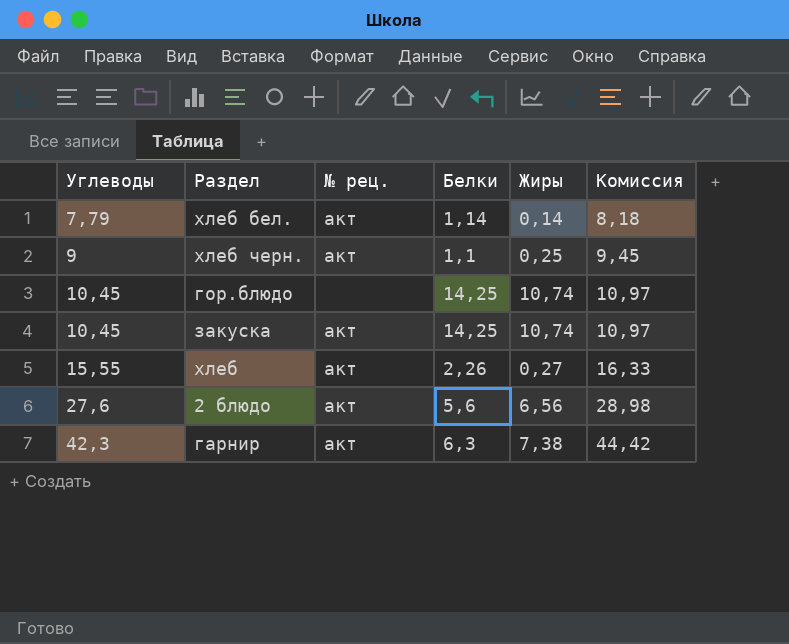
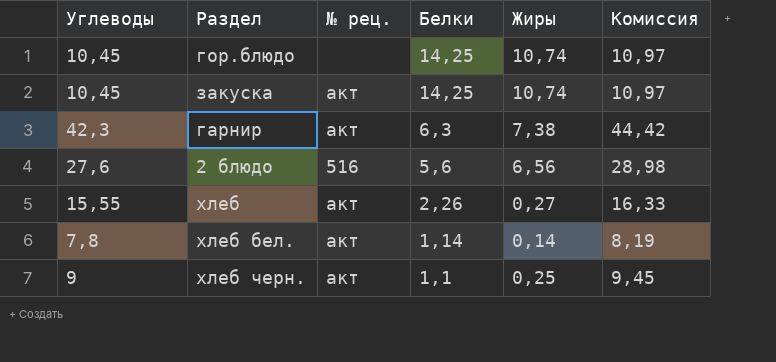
row order: Углеводы ascending -> Белки descending
2 блюдо | № рец.: акт -> 516
хлеб бел. | Углеводы: 7,79 -> 7,8
хлеб бел. | Комиссия: 8,18 -> 8,19

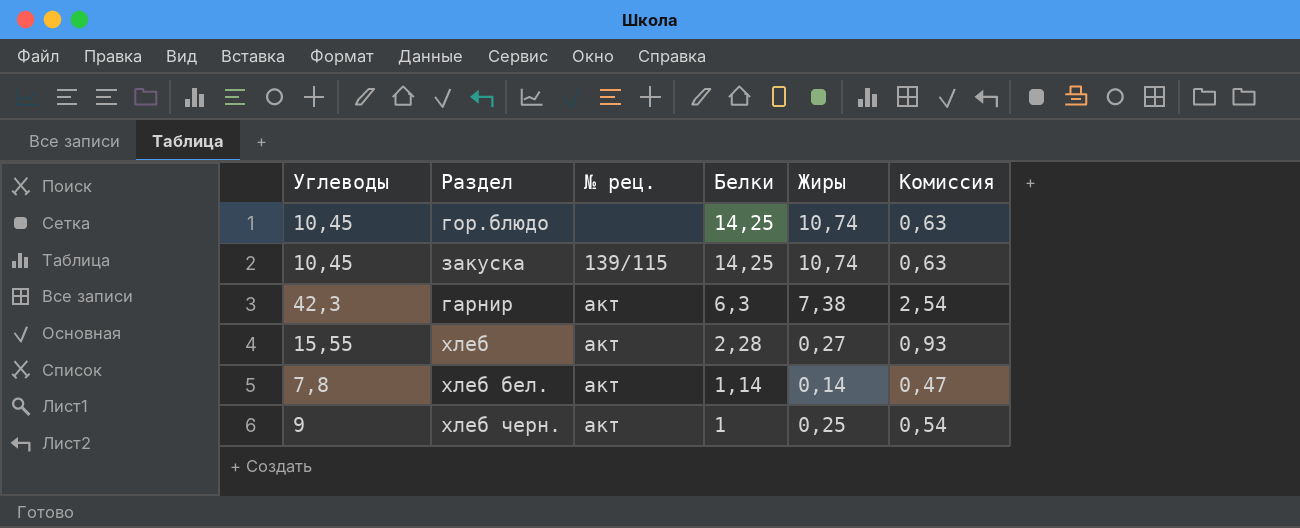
column Комиссия | formula: [Углеводы] * 1,05 -> [Углеводы] * 0,06
row 2 блюдо: 27,6 | 516 | 5,6 | 6,56 | 28,98 -> none
закуска | № рец.: акт -> 139/115
хлеб | Белки: 2,26 -> 2,28
хлеб черн. | Белки: 1,1 -> 1

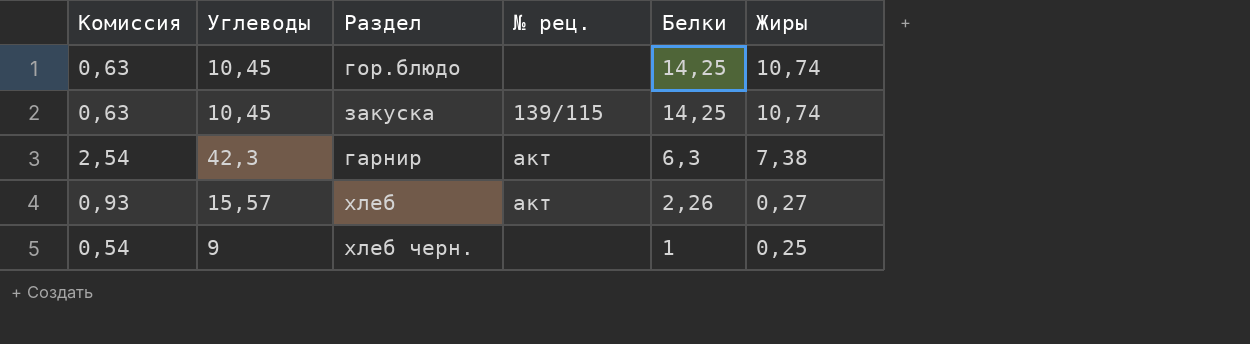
column Комиссия | position: 6 -> 1
row хлеб бел.: 7,8 | акт | 1,14 | 0,14 | 0,47 -> none
хлеб | Углеводы: 15,55 -> 15,57
хлеб | Белки: 2,28 -> 2,26
хлеб черн. | № рец.: акт -> none

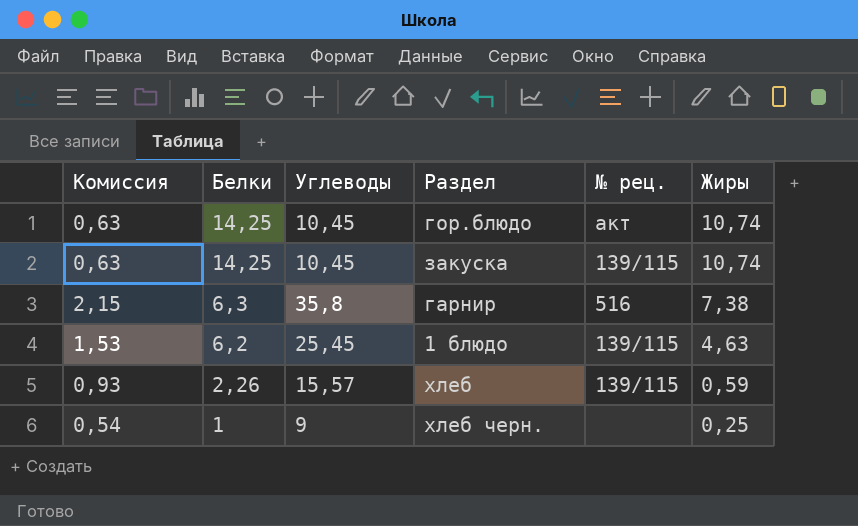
column Белки | position: 5 -> 2
гор.блюдо | № рец.: none -> акт
гарнир | Комиссия: 2,54 -> 2,15
гарнир | Углеводы: 42,3 -> 35,8
гарнир | № рец.: акт -> 516
row 1 блюдо: none -> 1,53 | 6,2 | 25,45 | 139/115 | 4,63
хлеб | № рец.: акт -> 139/115
хлеб | Жиры: 0,27 -> 0,59

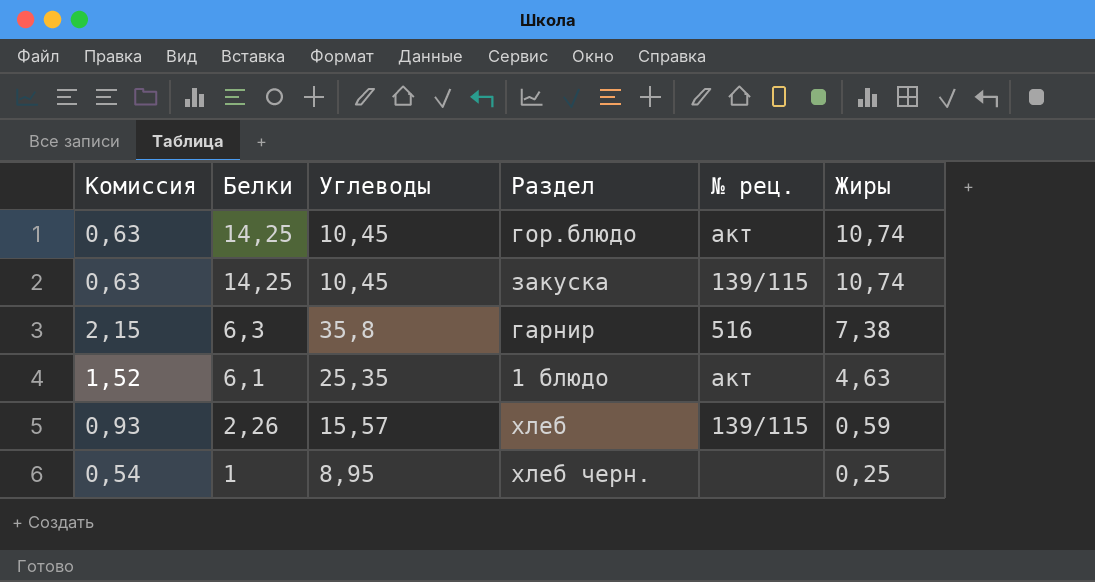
1 блюдо | Комиссия: 1,53 -> 1,52
1 блюдо | Белки: 6,2 -> 6,1
1 блюдо | Углеводы: 25,45 -> 25,35
1 блюдо | № рец.: 139/115 -> акт
хлеб черн. | Углеводы: 9 -> 8,95

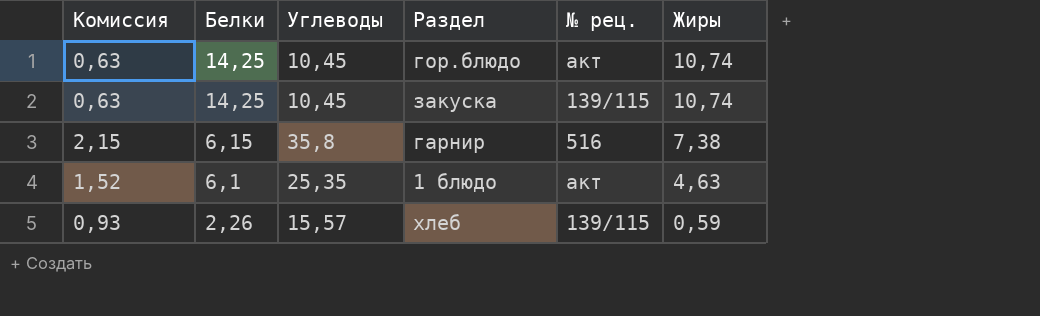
row хлеб черн.: 0,54 | 1 | 8,95 | none | 0,25 -> none
гарнир | Белки: 6,3 -> 6,15

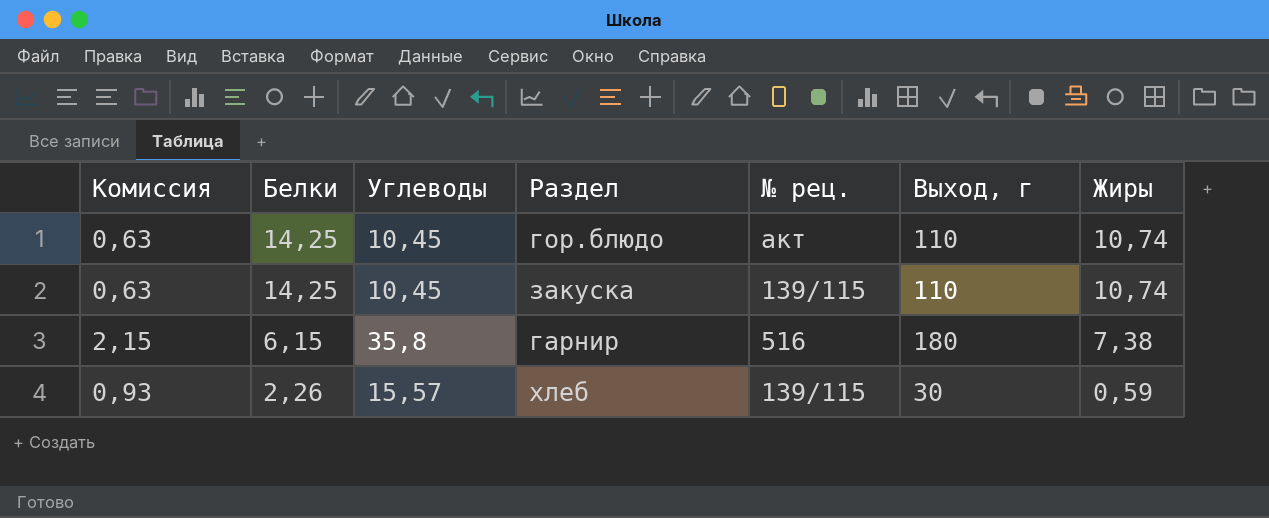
column Выход, г | position: none -> 6
row 1 блюдо: 1,52 | 6,1 | 25,35 | акт | 4,63 -> none

